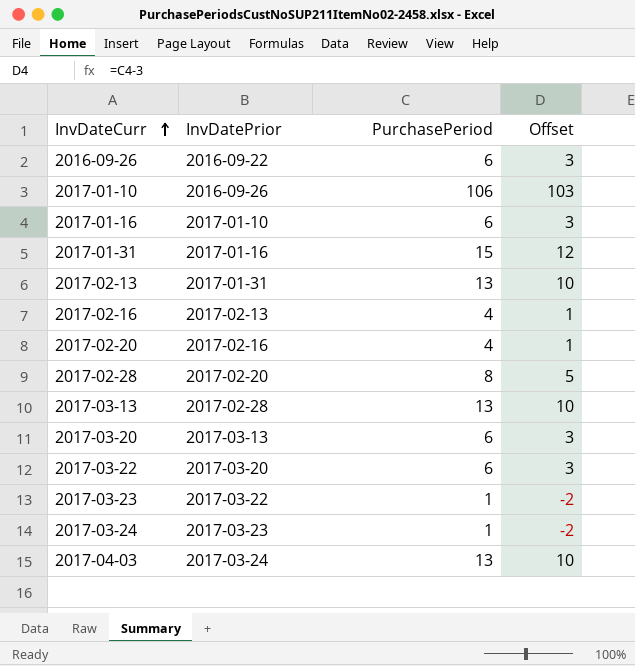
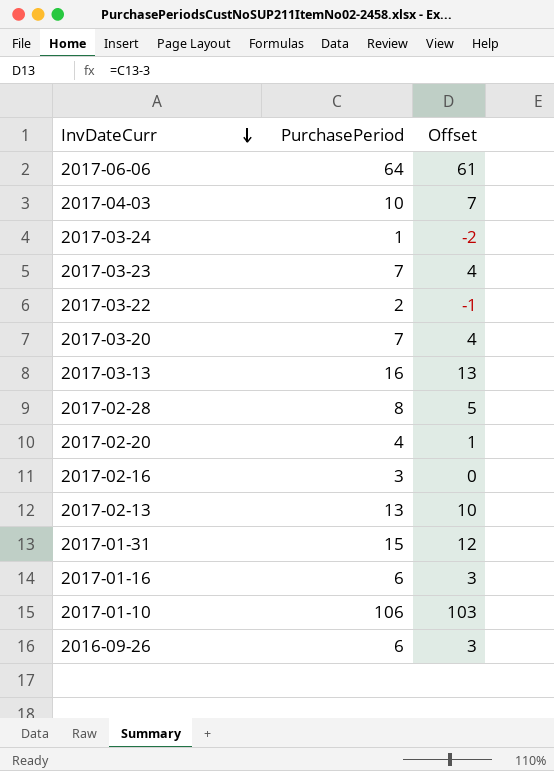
row order: InvDateCurr ascending -> InvDateCurr descending
column InvDatePrior | position: 2 -> none
row 2017-06-06: none -> 64 | 61
2017-04-03 | PurchasePeriod: 13 -> 10
2017-04-03 | Offset: 10 -> 7
2017-03-23 | PurchasePeriod: 1 -> 7
2017-03-23 | Offset: -2 -> 4
2017-03-22 | PurchasePeriod: 6 -> 2
2017-03-22 | Offset: 3 -> -1
2017-03-20 | PurchasePeriod: 6 -> 7
2017-03-20 | Offset: 3 -> 4
2017-03-13 | PurchasePeriod: 13 -> 16
2017-03-13 | Offset: 10 -> 13
2017-02-16 | PurchasePeriod: 4 -> 3
2017-02-16 | Offset: 1 -> 0

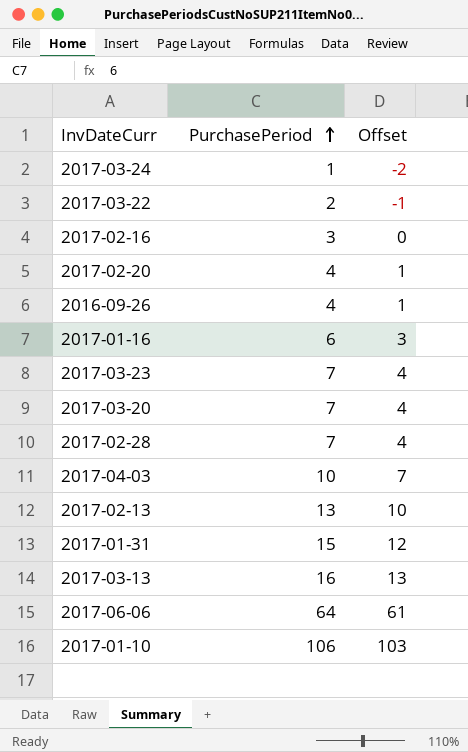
row order: InvDateCurr descending -> PurchasePeriod ascending
2016-09-26 | PurchasePeriod: 6 -> 4
2016-09-26 | Offset: 3 -> 1
2017-02-28 | PurchasePeriod: 8 -> 7
2017-02-28 | Offset: 5 -> 4

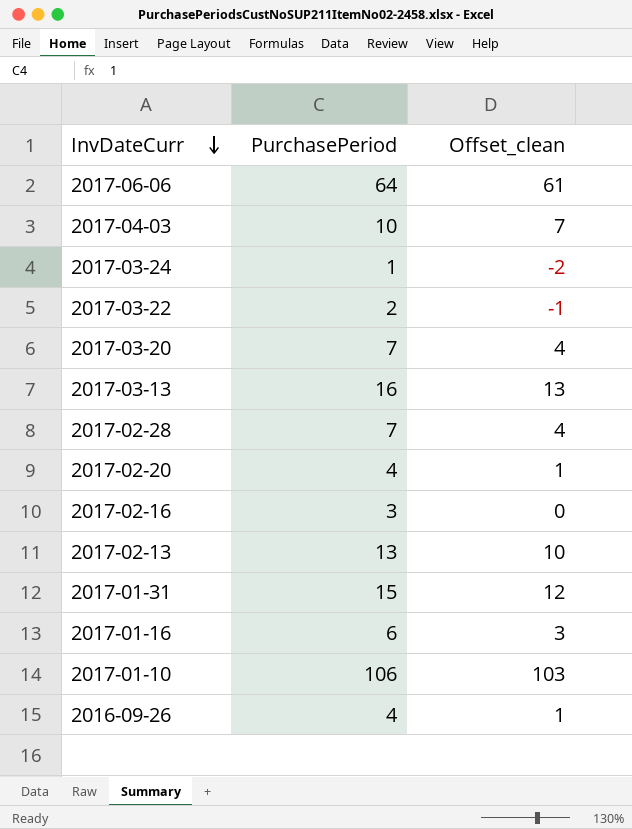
row order: PurchasePeriod ascending -> InvDateCurr descending
column name: Offset -> Offset_clean
row 2017-03-23: 7 | 4 -> none

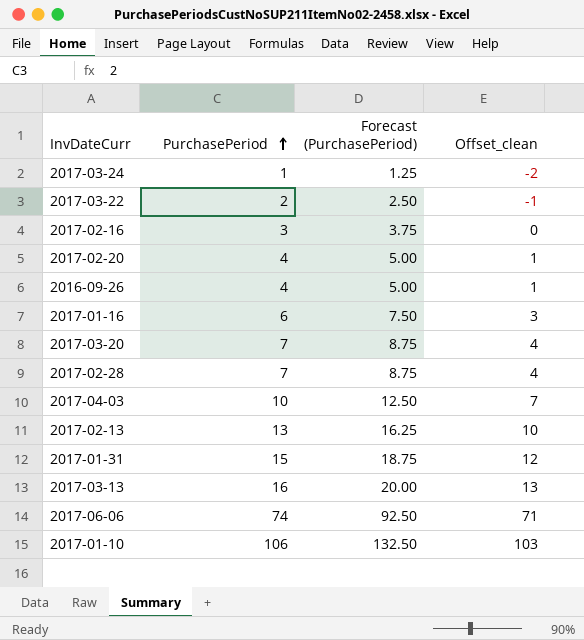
row order: InvDateCurr descending -> PurchasePeriod ascending
column Forecast (PurchasePeriod) | formula: none -> [PurchasePeriod] * 1.25
2017-06-06 | PurchasePeriod: 64 -> 74
2017-06-06 | Offset_clean: 61 -> 71

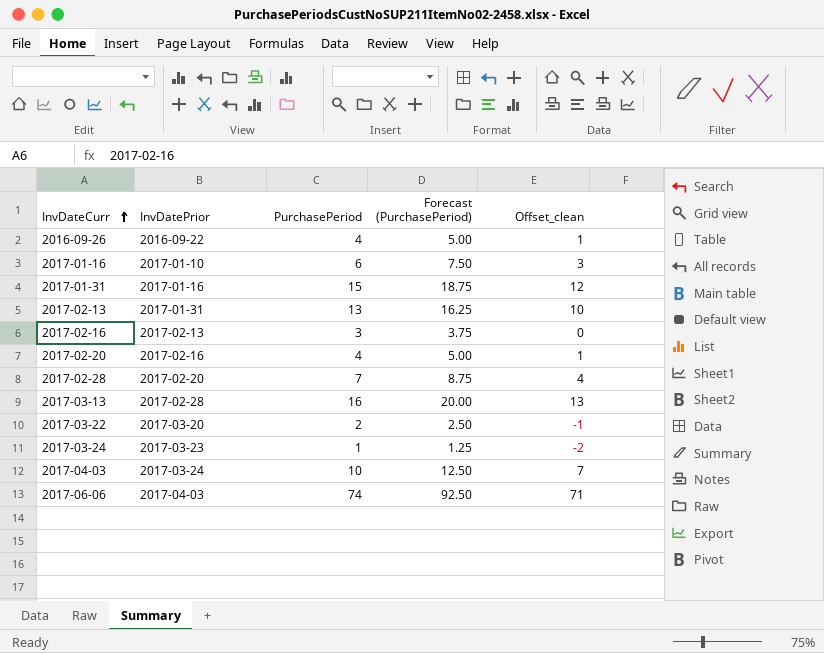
row order: PurchasePeriod ascending -> InvDateCurr ascending
column InvDatePrior | position: none -> 2
row 2017-03-20: 7 | 8.75 | 4 -> none
row 2017-01-10: 106 | 132.50 | 103 -> none

